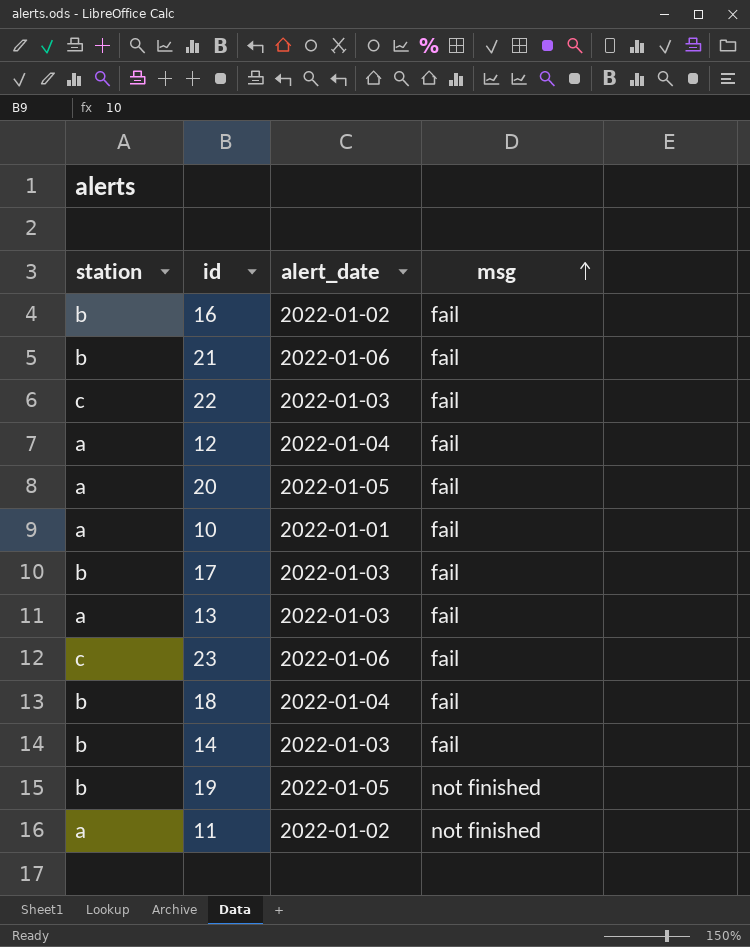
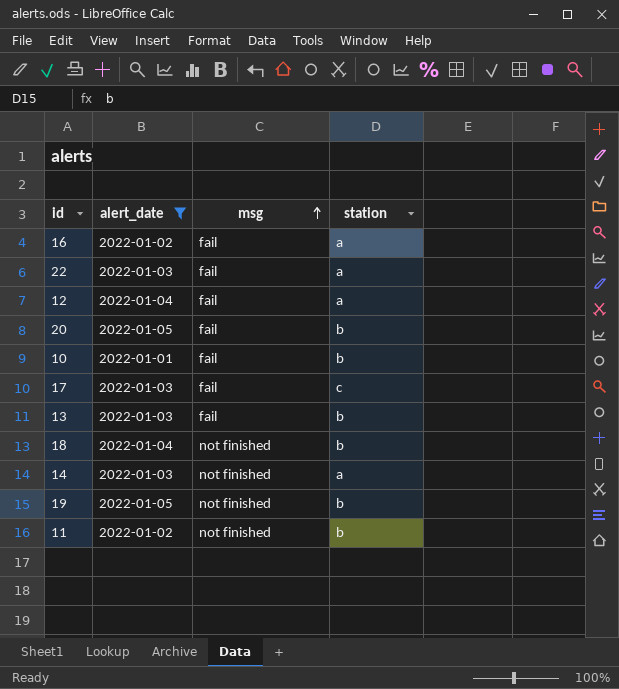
filter: none -> alert_date != 2022-01-06
column station | position: 1 -> 4
16 | station: b -> a
22 | station: c -> a
20 | station: a -> b
10 | station: a -> b
17 | station: b -> c
13 | station: a -> b
18 | msg: fail -> not finished
14 | msg: fail -> not finished
14 | station: b -> a
11 | station: a -> b

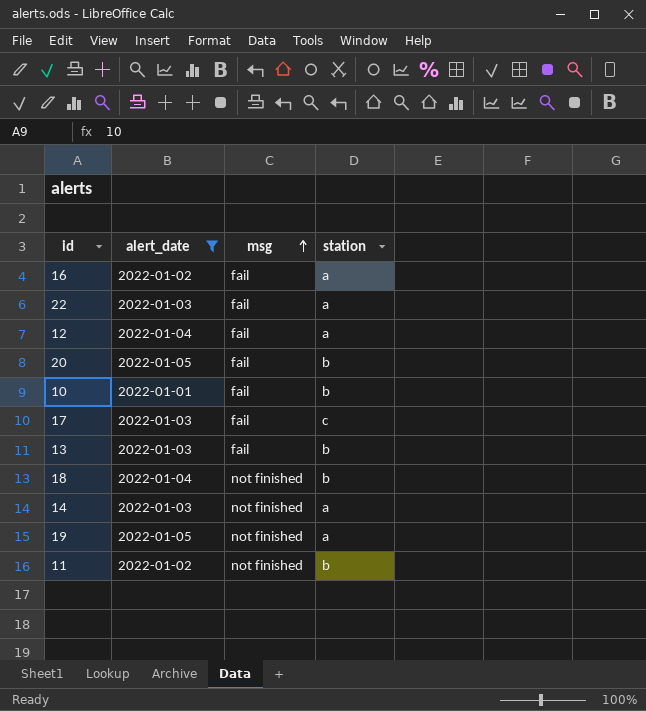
19 | station: b -> a

